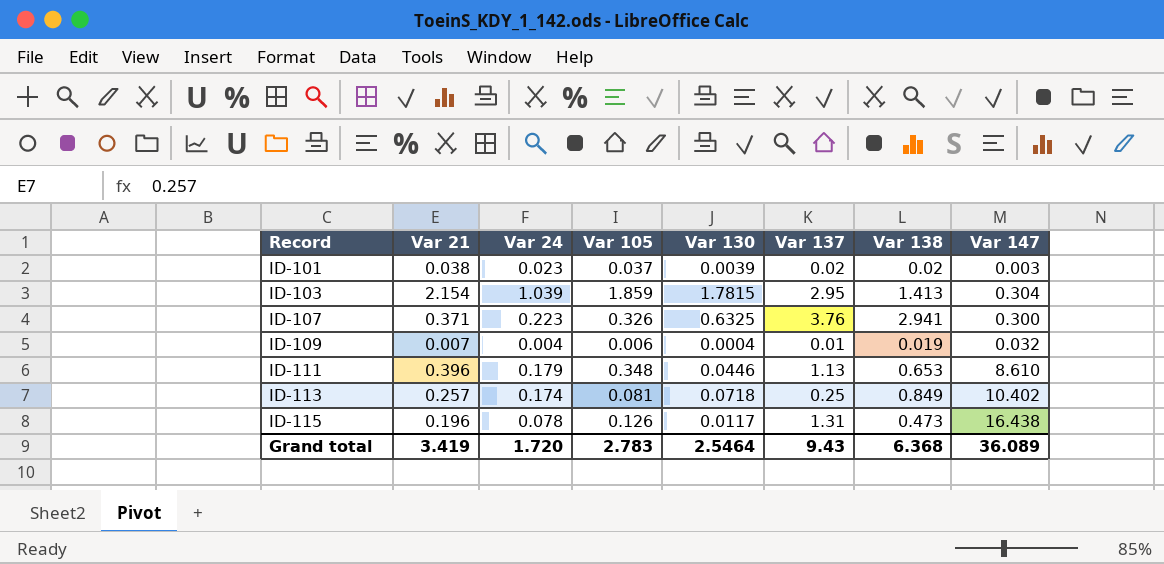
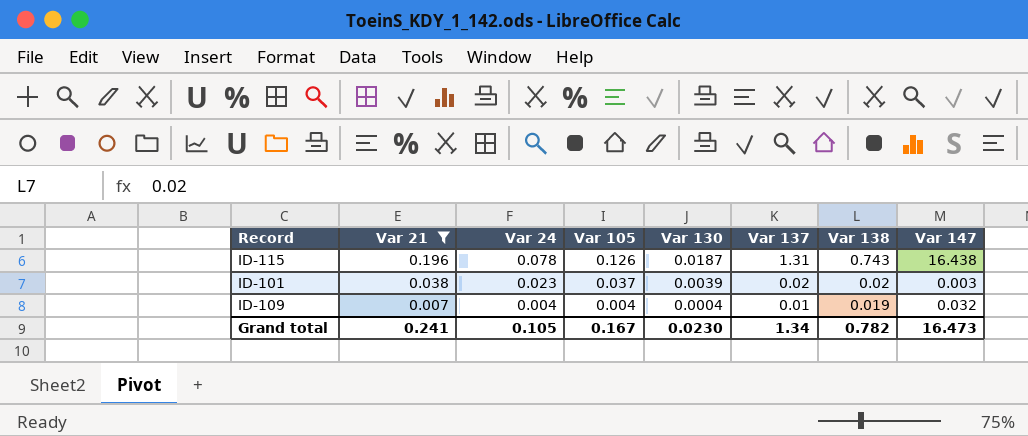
filter: none -> Var 21 <= 0.196
row order: Record ascending -> Var 21 descending
ID-115 | Var 130: 0.0117 -> 0.0187
ID-115 | Var 138: 0.473 -> 0.743
ID-109 | Var 105: 0.006 -> 0.004
Grand total | Var 21: 3.419 -> 0.241
Grand total | Var 24: 1.720 -> 0.105
Grand total | Var 105: 2.783 -> 0.167
Grand total | Var 130: 2.5464 -> 0.0230
Grand total | Var 137: 9.43 -> 1.34
Grand total | Var 138: 6.368 -> 0.782
Grand total | Var 147: 36.089 -> 16.473

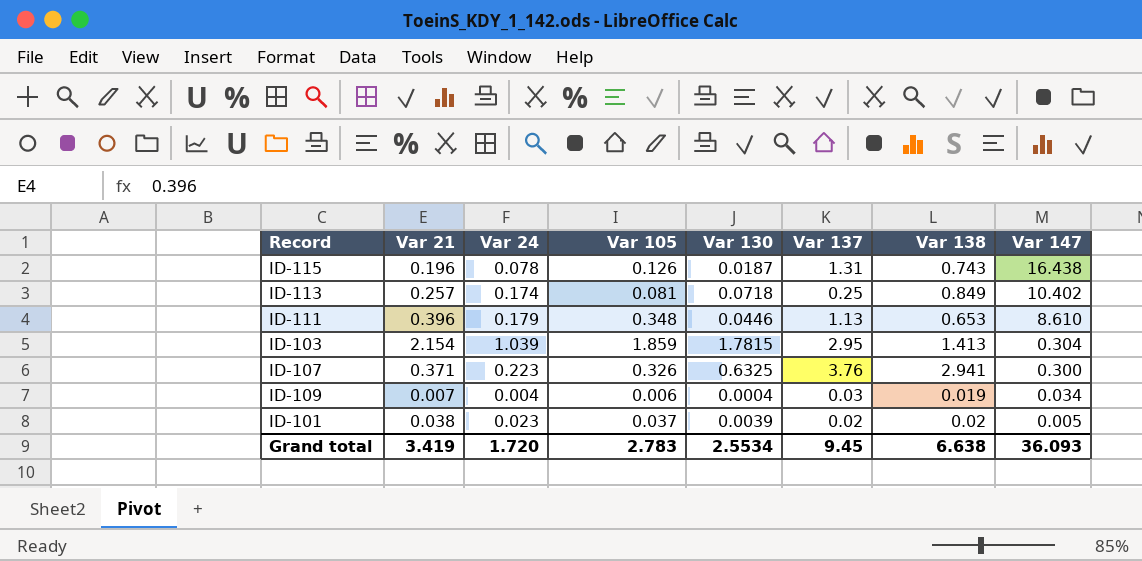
filter: Var 21 <= 0.196 -> none
row order: Var 21 descending -> Var 147 descending
ID-109 | Var 105: 0.004 -> 0.006
ID-109 | Var 137: 0.01 -> 0.03
ID-109 | Var 147: 0.032 -> 0.034
ID-101 | Var 147: 0.003 -> 0.005
Grand total | Var 21: 0.241 -> 3.419
Grand total | Var 24: 0.105 -> 1.720
Grand total | Var 105: 0.167 -> 2.783
Grand total | Var 130: 0.0230 -> 2.5534
Grand total | Var 137: 1.34 -> 9.45
Grand total | Var 138: 0.782 -> 6.638
Grand total | Var 147: 16.473 -> 36.093

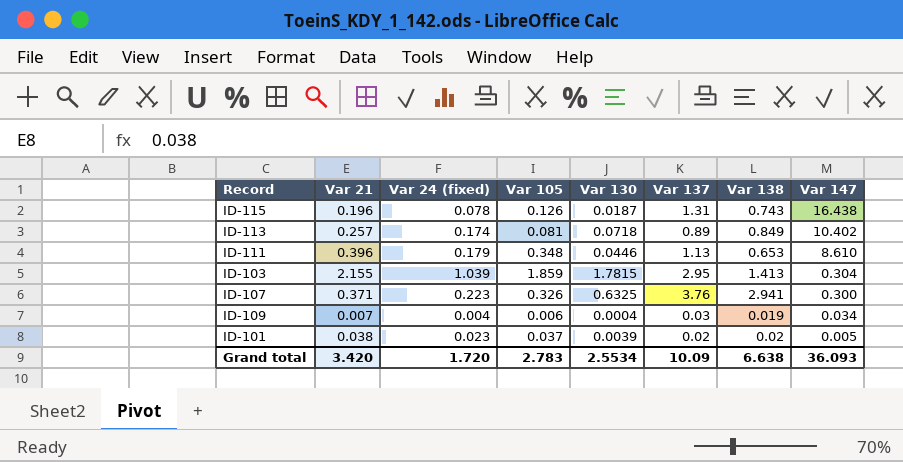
column name: Var 24 -> Var 24 (fixed)
ID-113 | Var 137: 0.25 -> 0.89
ID-103 | Var 21: 2.154 -> 2.155
Grand total | Var 21: 3.419 -> 3.420
Grand total | Var 137: 9.45 -> 10.09

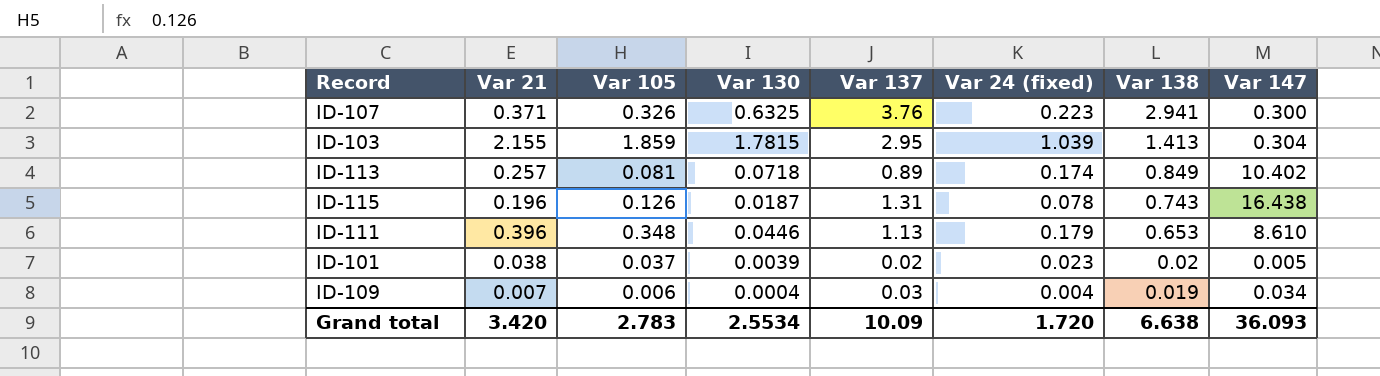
row order: Var 147 descending -> Var 138 descending
column Var 24 (fixed) | position: 3 -> 6

